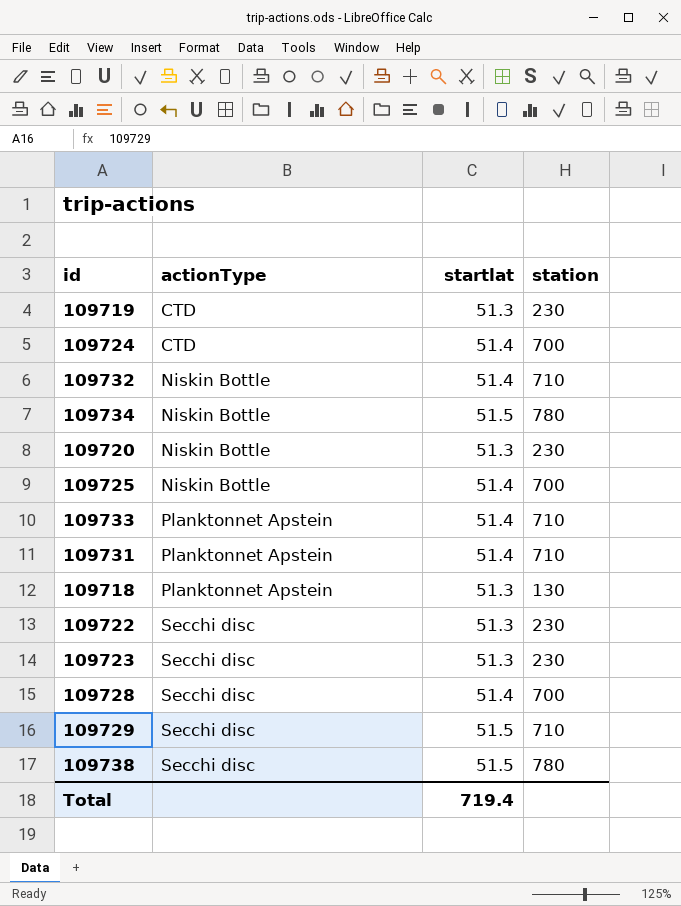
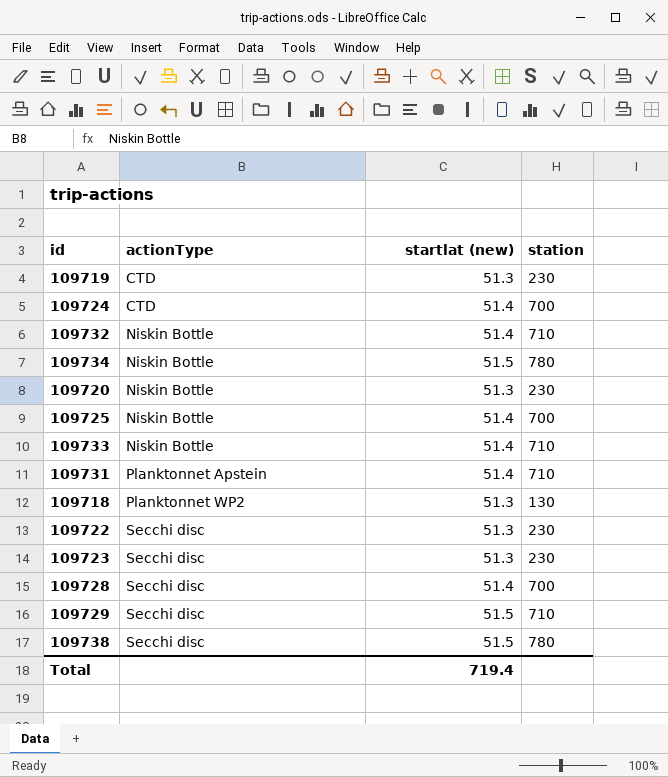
column name: startlat -> startlat (new)
109733 | actionType: Planktonnet Apstein -> Niskin Bottle
109718 | actionType: Planktonnet Apstein -> Planktonnet WP2

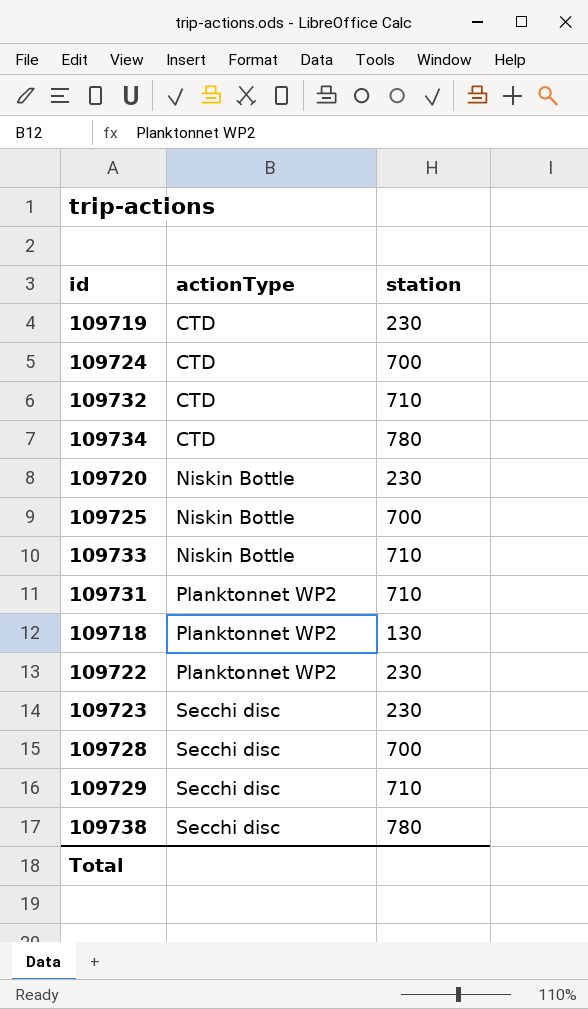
column startlat (new) | position: 3 -> none
109732 | actionType: Niskin Bottle -> CTD
109734 | actionType: Niskin Bottle -> CTD
109731 | actionType: Planktonnet Apstein -> Planktonnet WP2
109722 | actionType: Secchi disc -> Planktonnet WP2

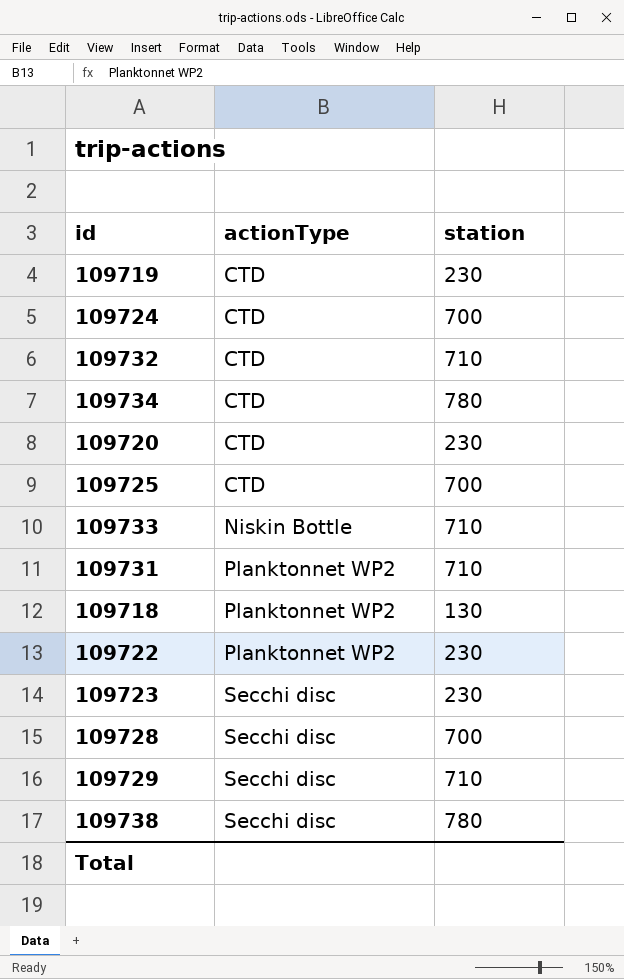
109720 | actionType: Niskin Bottle -> CTD
109725 | actionType: Niskin Bottle -> CTD

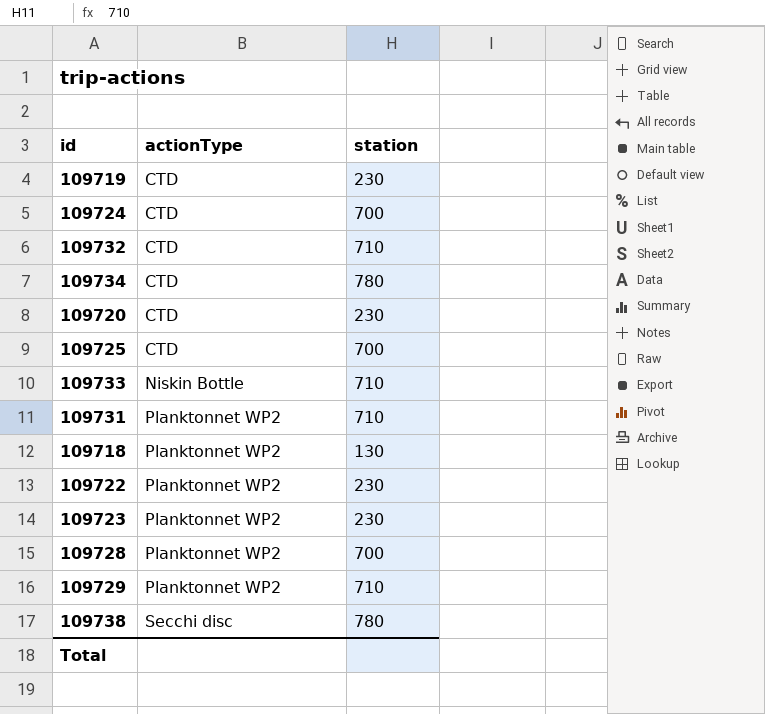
109723 | actionType: Secchi disc -> Planktonnet WP2
109728 | actionType: Secchi disc -> Planktonnet WP2
109729 | actionType: Secchi disc -> Planktonnet WP2

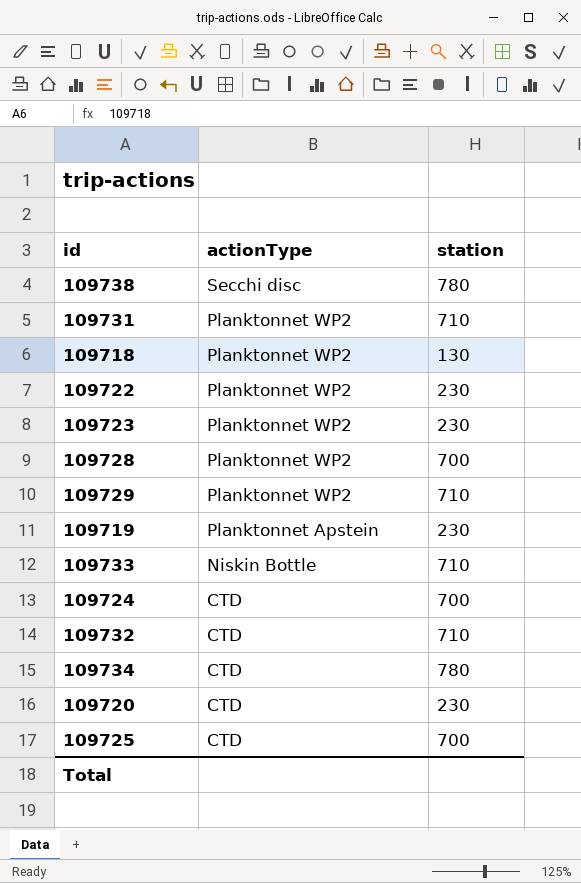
row order: actionType ascending -> actionType descending
109719 | actionType: CTD -> Planktonnet Apstein

